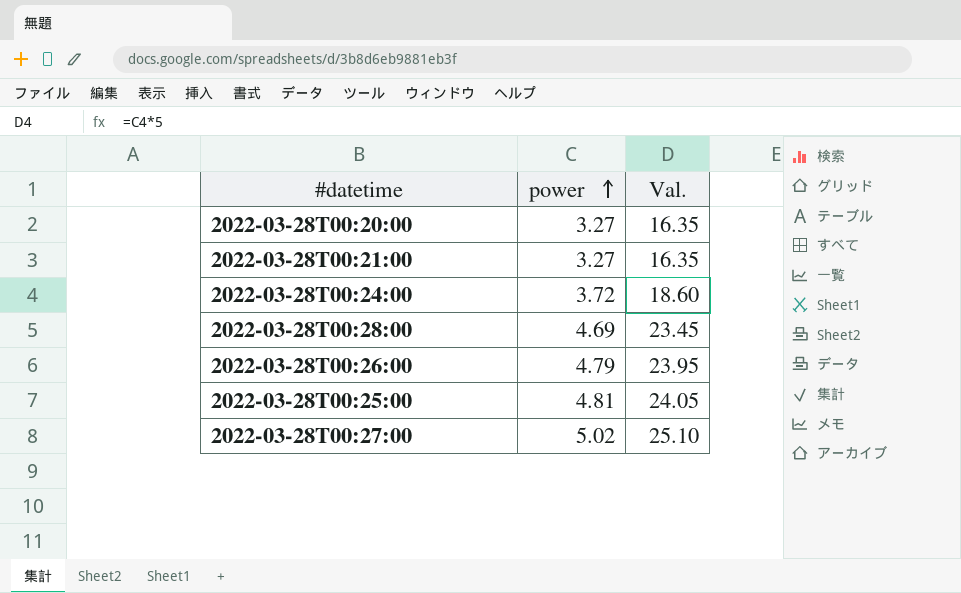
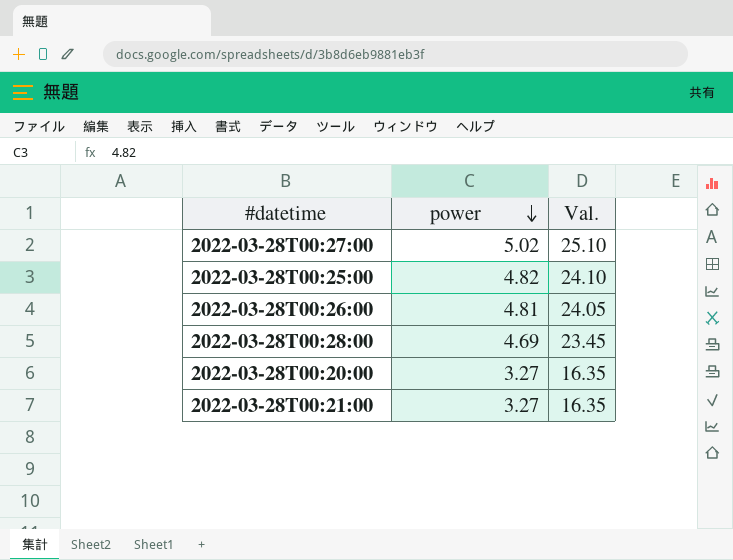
row order: power ascending -> power descending
row 2022-03-28T00:24:00: 3.72 | 18.60 -> none
2022-03-28T00:25:00 | power: 4.81 -> 4.82
2022-03-28T00:25:00 | Val.: 24.05 -> 24.10
2022-03-28T00:26:00 | power: 4.79 -> 4.81
2022-03-28T00:26:00 | Val.: 23.95 -> 24.05

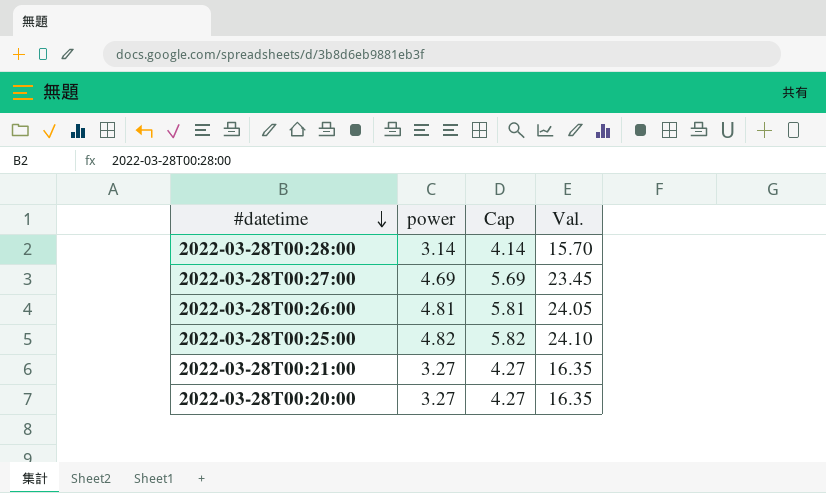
row order: power descending -> #datetime descending
column Cap | formula: none -> [power] + 1
2022-03-28T00:28:00 | power: 4.69 -> 3.14
2022-03-28T00:28:00 | Val.: 23.45 -> 15.70
2022-03-28T00:27:00 | power: 5.02 -> 4.69
2022-03-28T00:27:00 | Val.: 25.10 -> 23.45

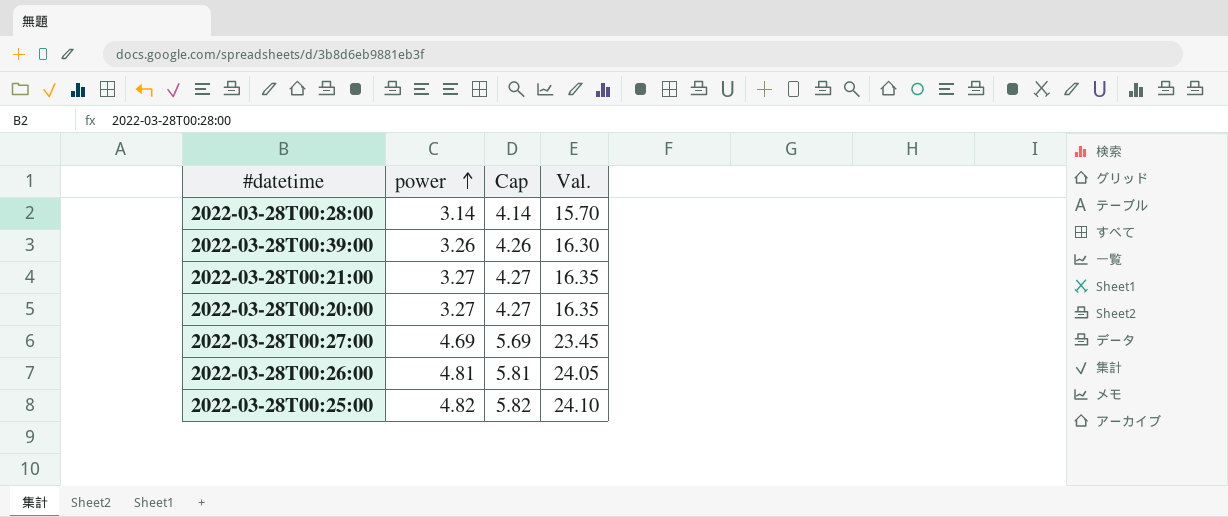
row order: #datetime descending -> power ascending
row 2022-03-28T00:39:00: none -> 3.26 | 4.26 | 16.30

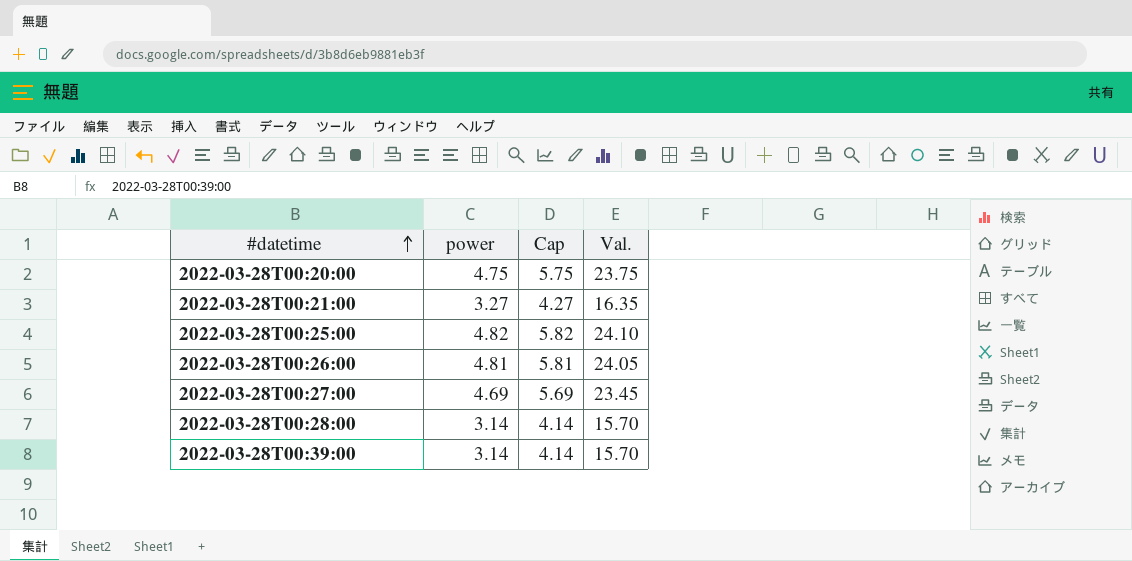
row order: power ascending -> #datetime ascending
2022-03-28T00:20:00 | power: 3.27 -> 4.75
2022-03-28T00:20:00 | Cap: 4.27 -> 5.75
2022-03-28T00:20:00 | Val.: 16.35 -> 23.75
2022-03-28T00:39:00 | power: 3.26 -> 3.14
2022-03-28T00:39:00 | Cap: 4.26 -> 4.14
2022-03-28T00:39:00 | Val.: 16.30 -> 15.70

